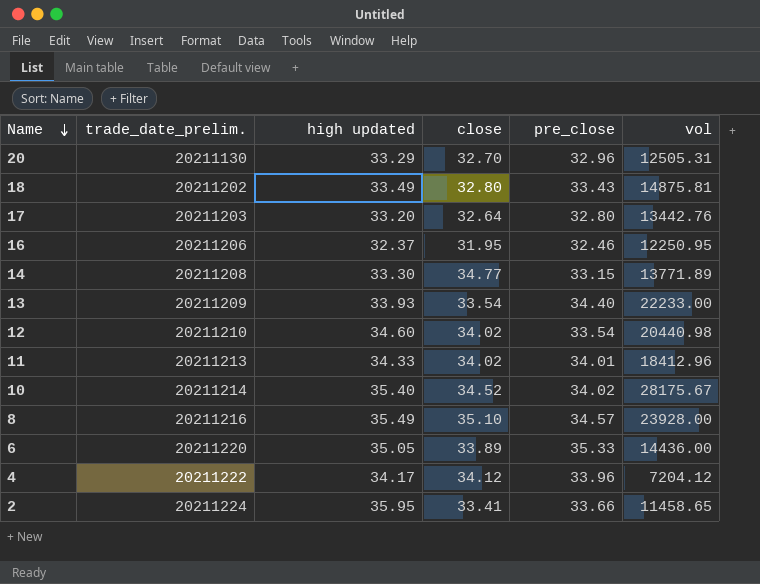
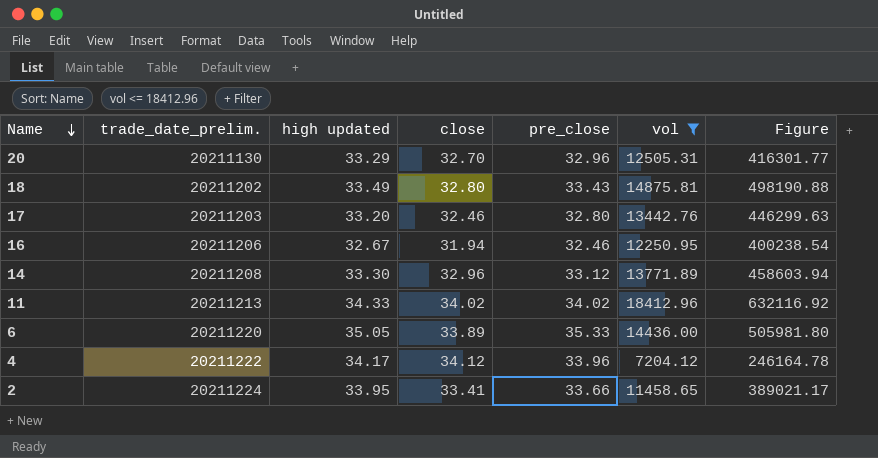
filter: none -> vol <= 18412.96
column Figure | formula: none -> [high updated] * [vol]
17 | close: 32.64 -> 32.46
16 | high updated: 32.37 -> 32.67
16 | close: 31.95 -> 31.94
14 | close: 34.77 -> 32.96
14 | pre_close: 33.15 -> 33.12
11 | pre_close: 34.01 -> 34.02
2 | high updated: 35.95 -> 33.95

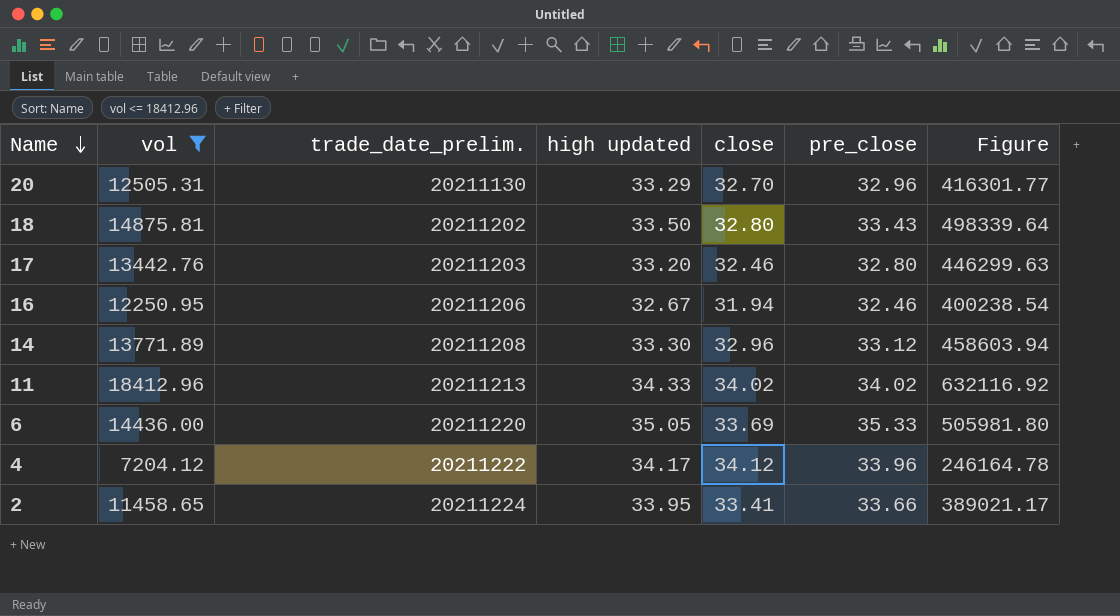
column vol | position: 6 -> 2
18 | high updated: 33.49 -> 33.50
18 | Figure: 498190.88 -> 498339.64
6 | close: 33.89 -> 33.69

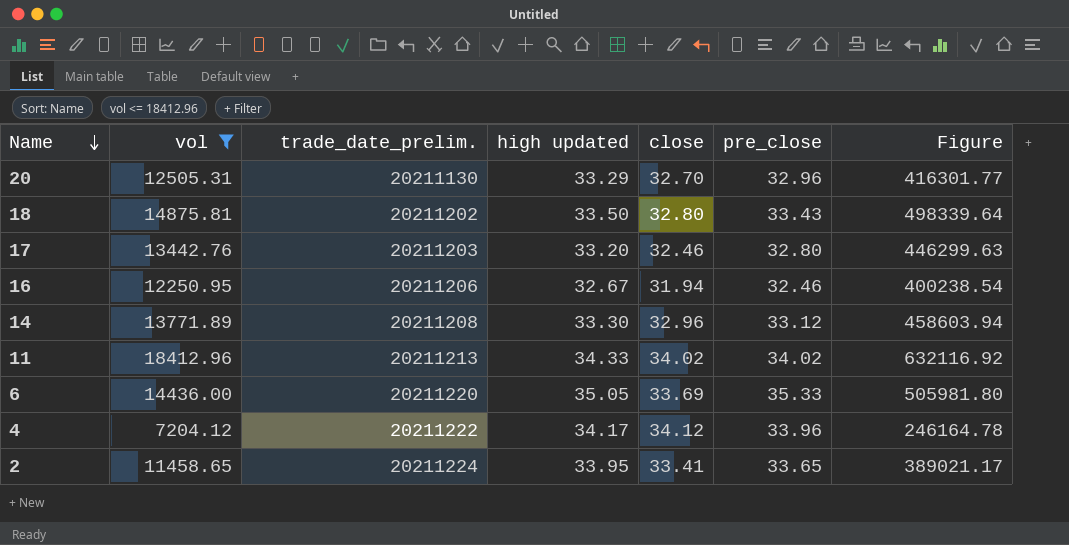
2 | pre_close: 33.66 -> 33.65

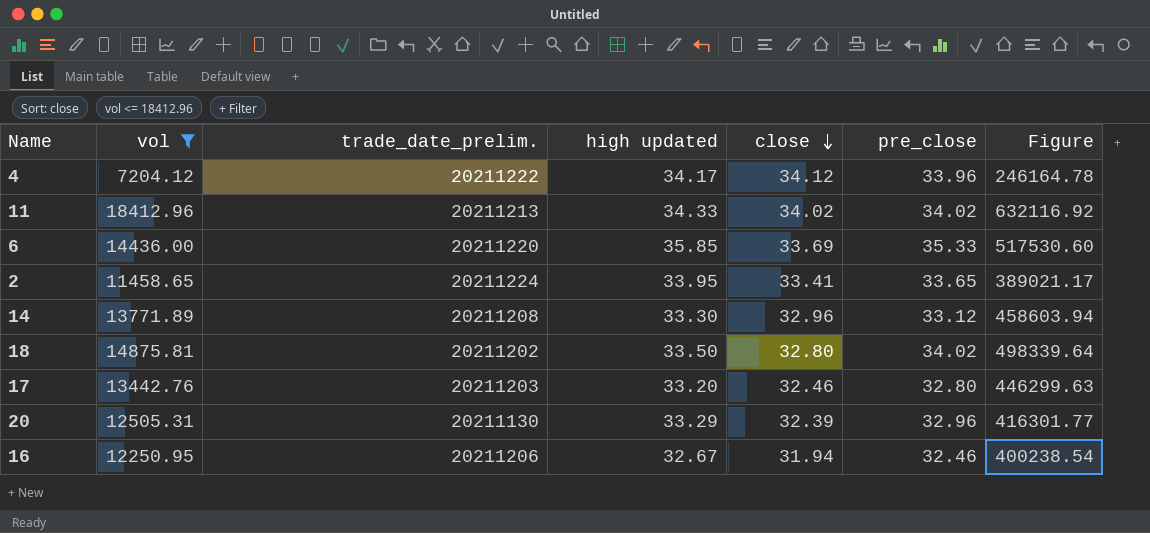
row order: Name descending -> close descending
6 | high updated: 35.05 -> 35.85
6 | Figure: 505981.80 -> 517530.60
18 | pre_close: 33.43 -> 34.02
20 | close: 32.70 -> 32.39

